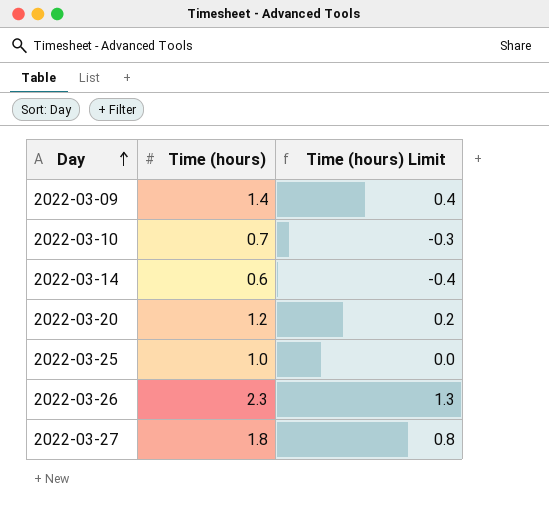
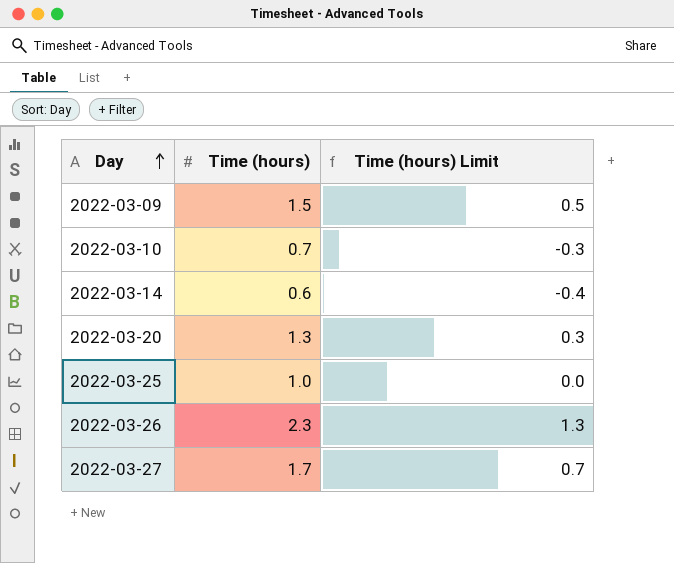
2022-03-09 | Time (hours): 1.4 -> 1.5
2022-03-09 | Time (hours) Limit: 0.4 -> 0.5
2022-03-20 | Time (hours): 1.2 -> 1.3
2022-03-20 | Time (hours) Limit: 0.2 -> 0.3
2022-03-27 | Time (hours): 1.8 -> 1.7
2022-03-27 | Time (hours) Limit: 0.8 -> 0.7

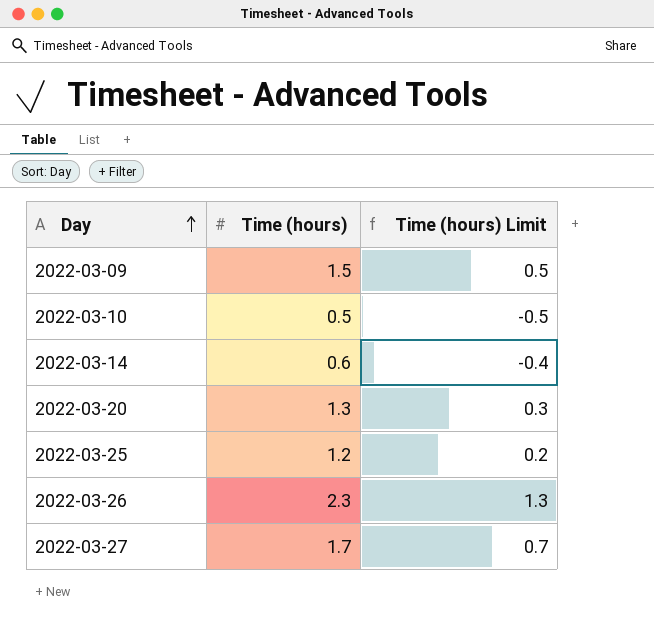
2022-03-10 | Time (hours): 0.7 -> 0.5
2022-03-10 | Time (hours) Limit: -0.3 -> -0.5
2022-03-25 | Time (hours): 1.0 -> 1.2
2022-03-25 | Time (hours) Limit: 0.0 -> 0.2

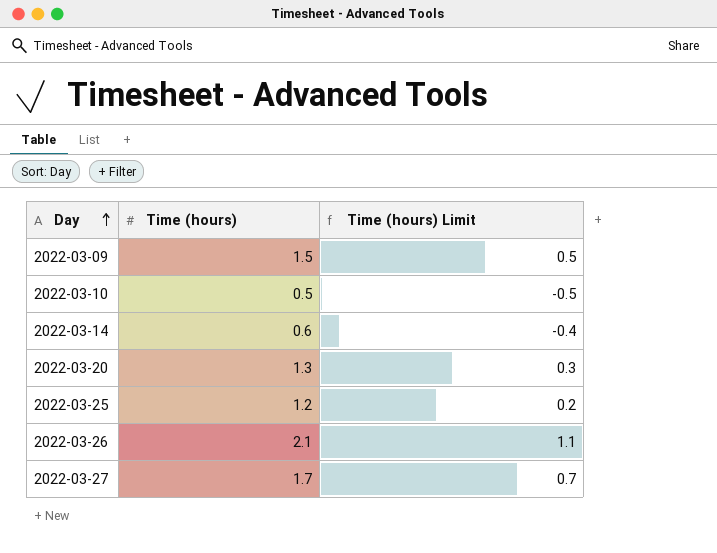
2022-03-26 | Time (hours): 2.3 -> 2.1
2022-03-26 | Time (hours) Limit: 1.3 -> 1.1

